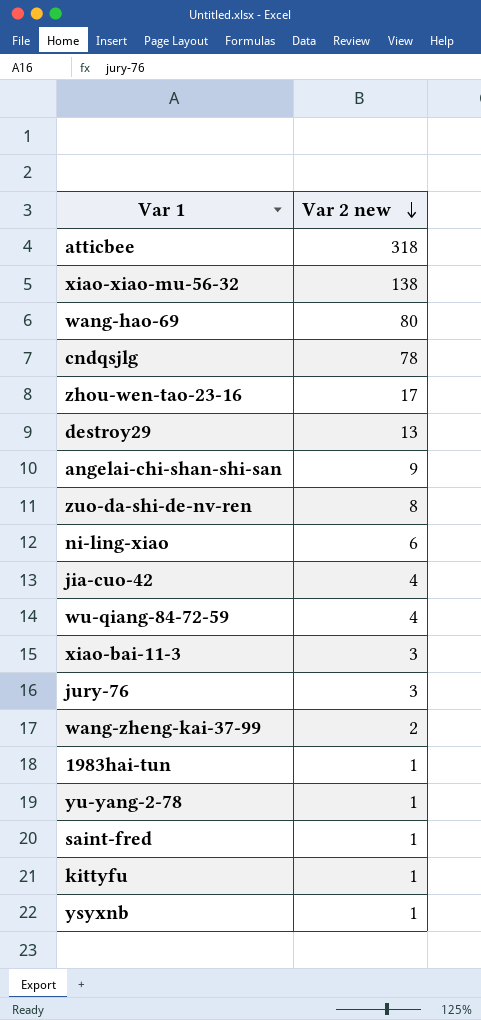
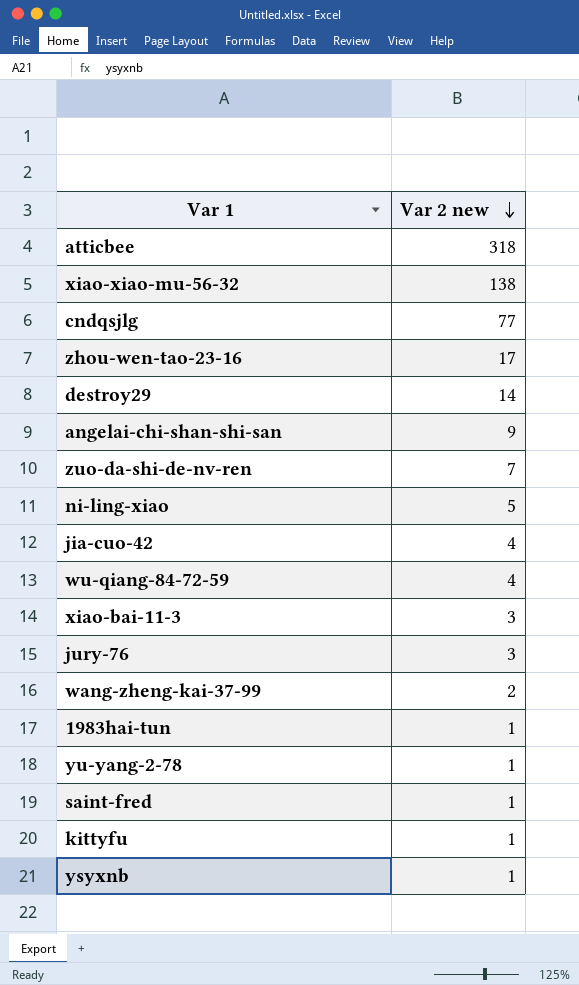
row wang-hao-69: 80 -> none
cndqsjlg | Var 2 new: 78 -> 77
destroy29 | Var 2 new: 13 -> 14
zuo-da-shi-de-nv-ren | Var 2 new: 8 -> 7
ni-ling-xiao | Var 2 new: 6 -> 5

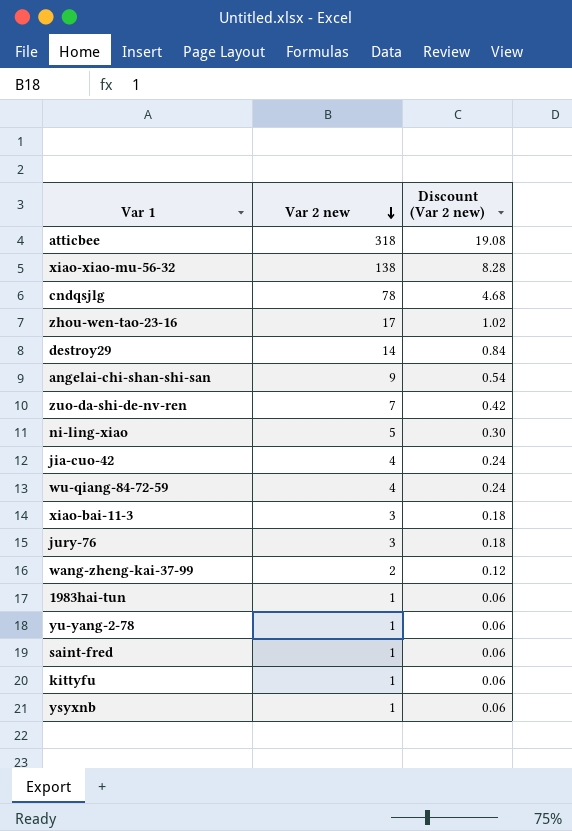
column Discount (Var 2 new) | formula: none -> [Var 2 new] * 0.06
cndqsjlg | Var 2 new: 77 -> 78

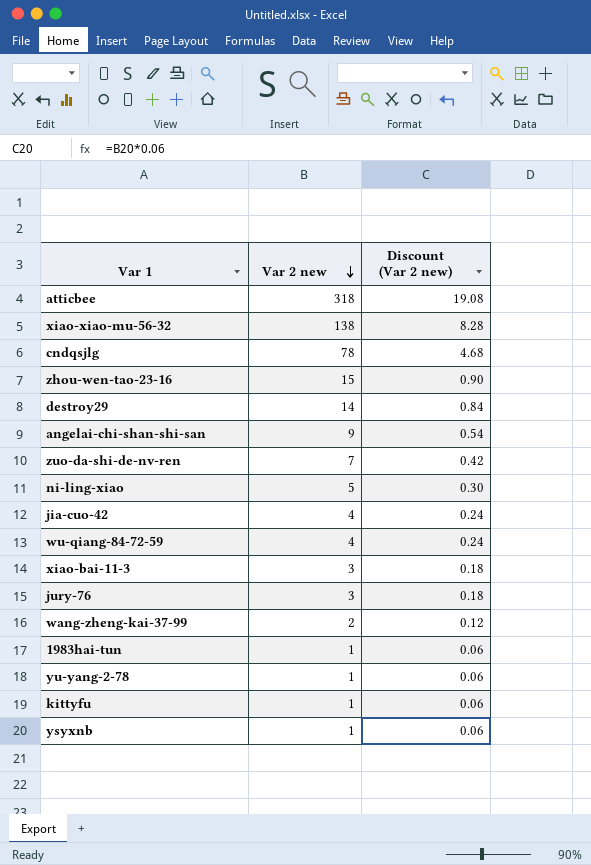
row saint-fred: 1 | 0.06 -> none
zhou-wen-tao-23-16 | Var 2 new: 17 -> 15
zhou-wen-tao-23-16 | Discount (Var 2 new): 1.02 -> 0.90

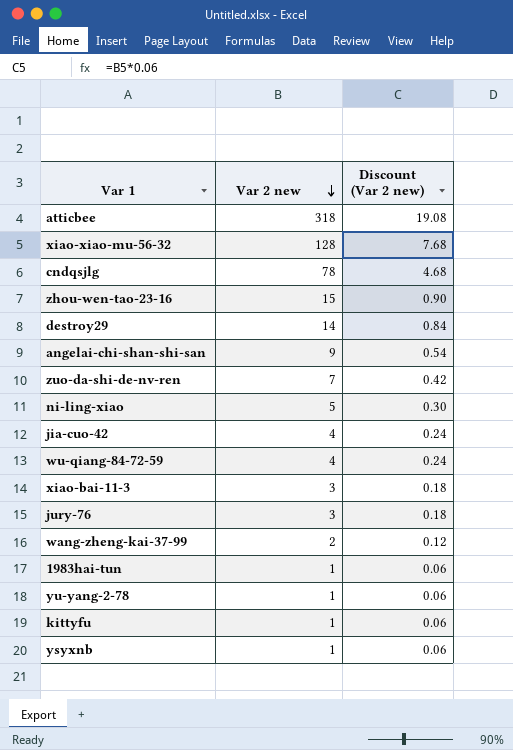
xiao-xiao-mu-56-32 | Var 2 new: 138 -> 128
xiao-xiao-mu-56-32 | Discount (Var 2 new): 8.28 -> 7.68

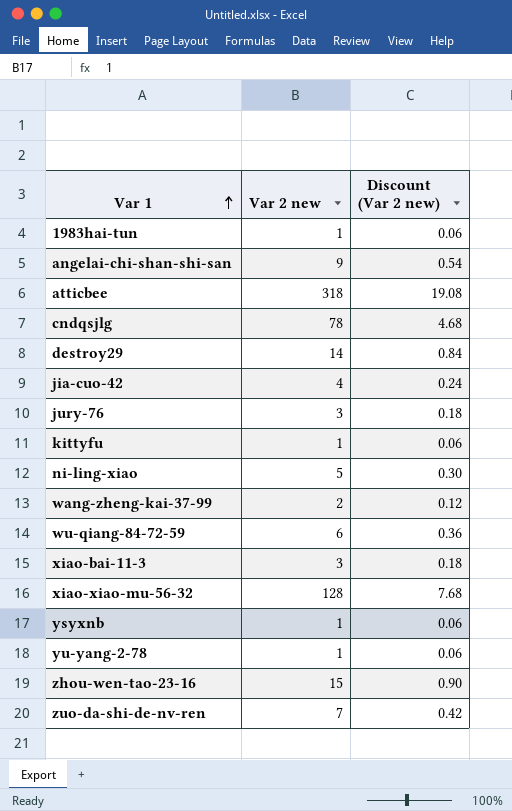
row order: Var 2 new descending -> Var 1 ascending
wu-qiang-84-72-59 | Var 2 new: 4 -> 6
wu-qiang-84-72-59 | Discount (Var 2 new): 0.24 -> 0.36

